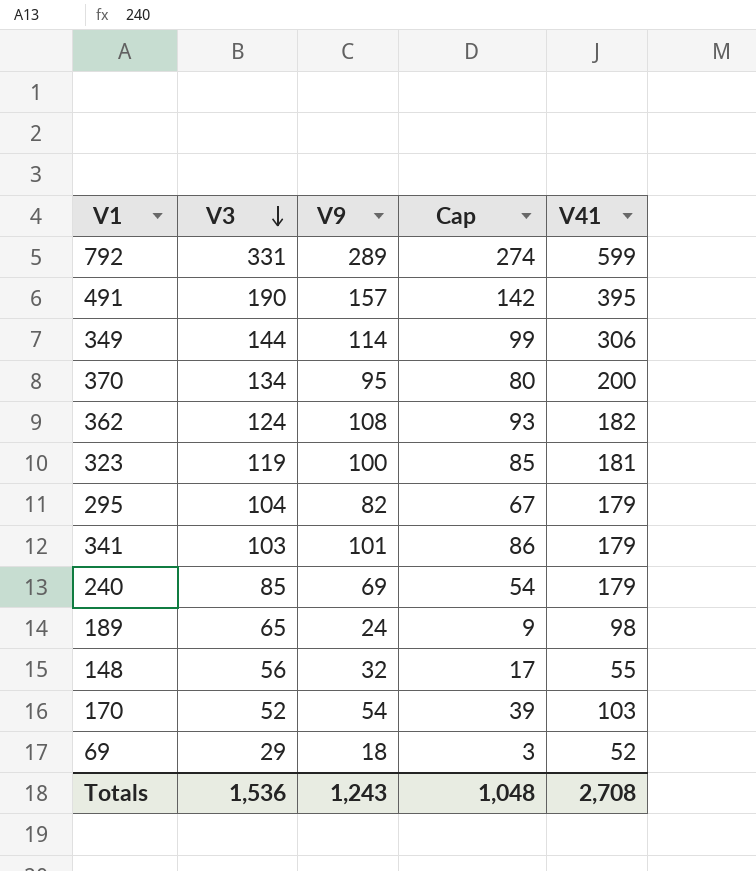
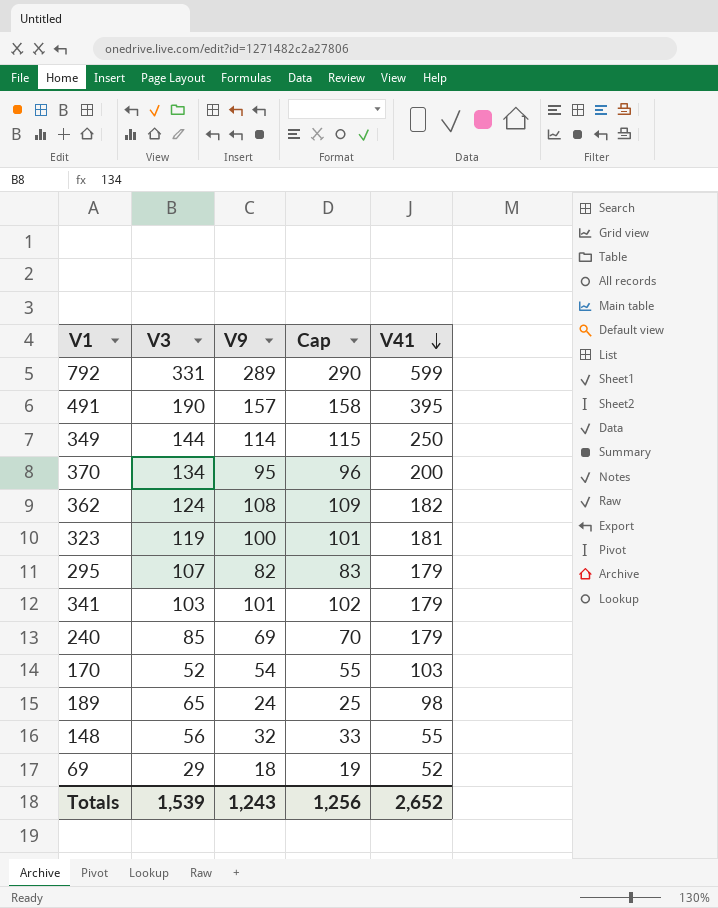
row order: V3 descending -> V41 descending
column Cap | formula: [V9] - 15 -> [V9] + 1
349 | V41: 306 -> 250
295 | V3: 104 -> 107
Totals | V3: 1,536 -> 1,539
Totals | Cap: 1,048 -> 1,256
Totals | V41: 2,708 -> 2,652

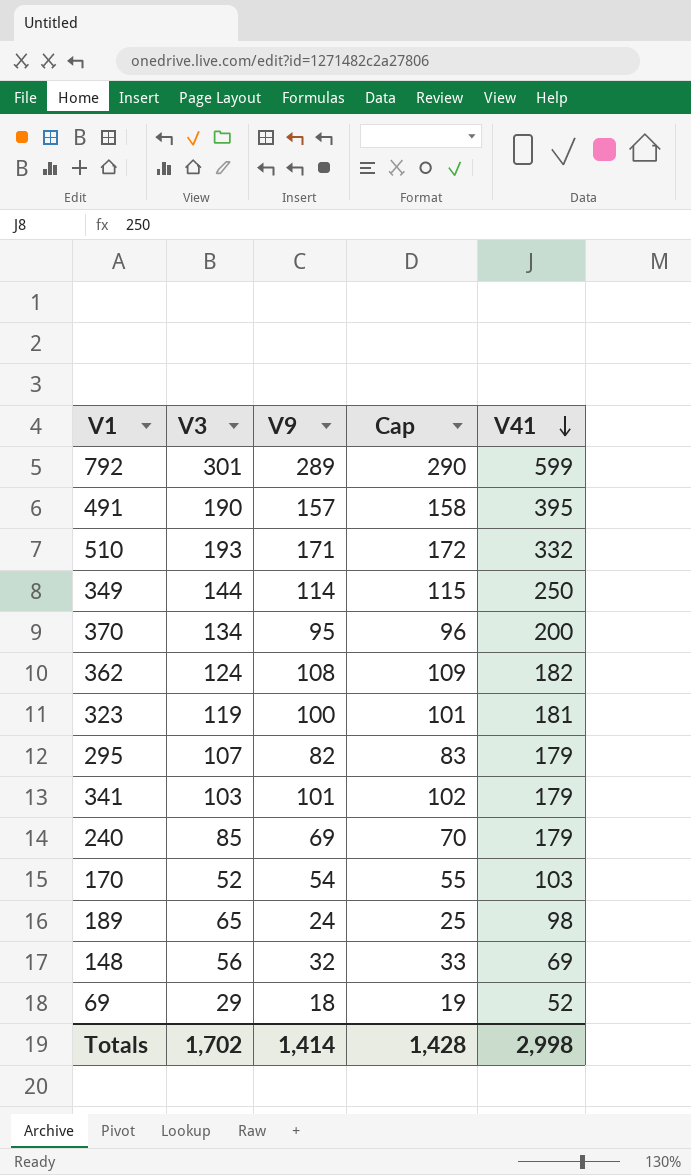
792 | V3: 331 -> 301
row 510: none -> 193 | 171 | 172 | 332
148 | V41: 55 -> 69
Totals | V3: 1,539 -> 1,702
Totals | V9: 1,243 -> 1,414
Totals | Cap: 1,256 -> 1,428
Totals | V41: 2,652 -> 2,998

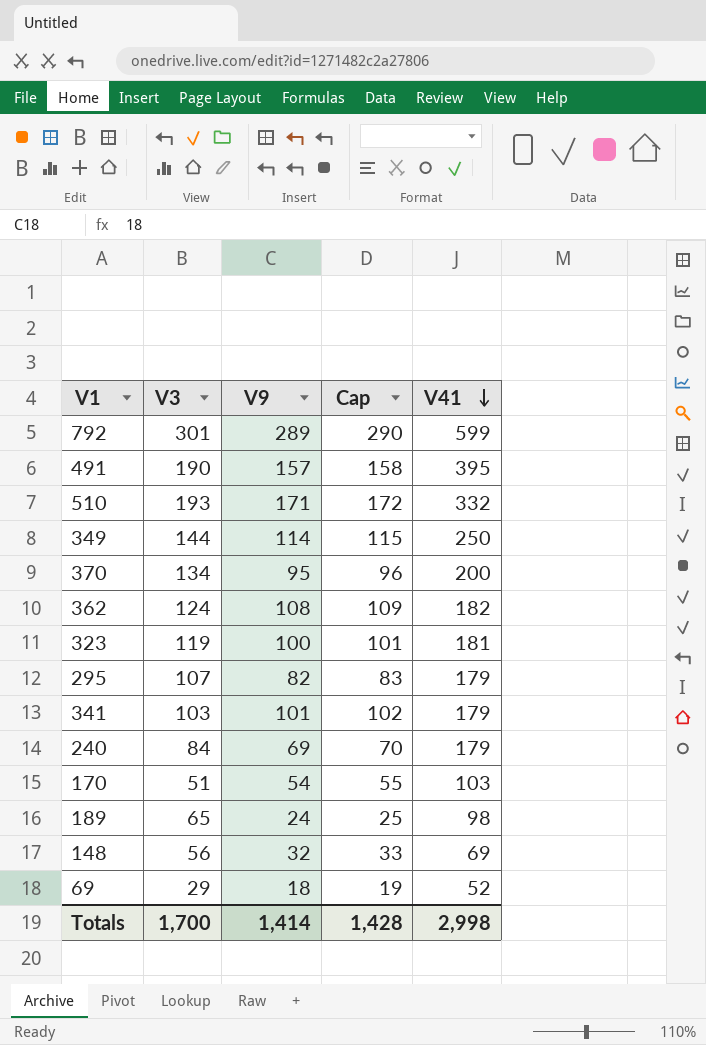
240 | V3: 85 -> 84
170 | V3: 52 -> 51
Totals | V3: 1,702 -> 1,700

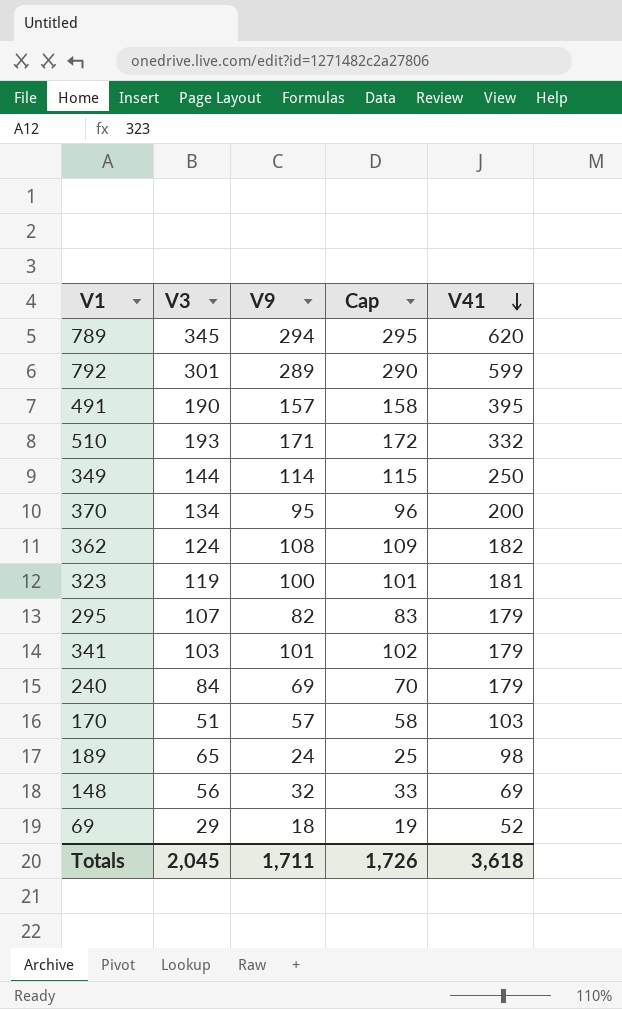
row 789: none -> 345 | 294 | 295 | 620
170 | V9: 54 -> 57
170 | Cap: 55 -> 58
Totals | V3: 1,700 -> 2,045
Totals | V9: 1,414 -> 1,711
Totals | Cap: 1,428 -> 1,726
Totals | V41: 2,998 -> 3,618

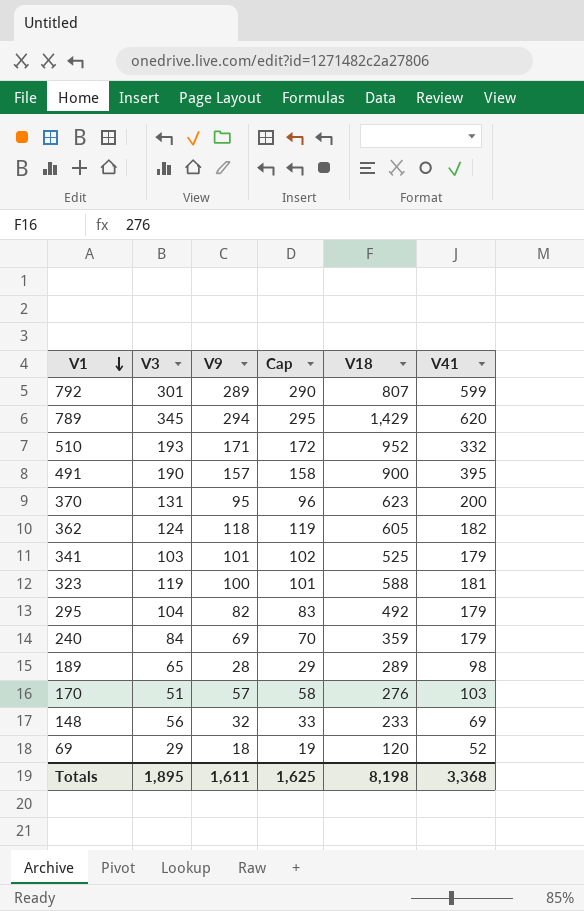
row order: V41 descending -> V1 descending
column V18 | position: none -> 5
row 349: 144 | 114 | 115 | 250 -> none
370 | V3: 134 -> 131
362 | V9: 108 -> 118
362 | Cap: 109 -> 119
295 | V3: 107 -> 104
189 | V9: 24 -> 28
189 | Cap: 25 -> 29
Totals | V3: 2,045 -> 1,895
Totals | V9: 1,711 -> 1,611
Totals | Cap: 1,726 -> 1,625
Totals | V41: 3,618 -> 3,368

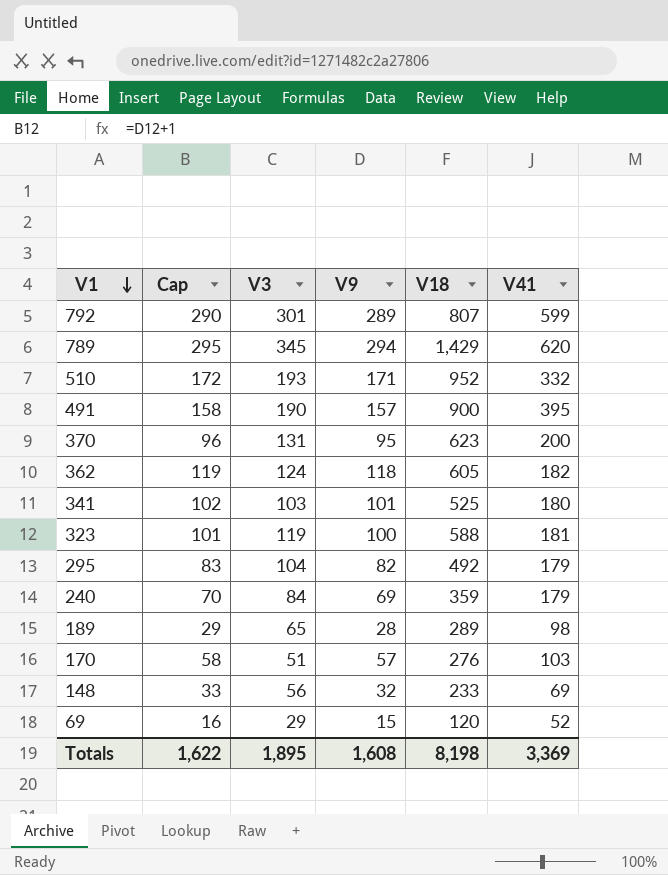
column Cap | position: 4 -> 2
341 | V41: 179 -> 180
69 | Cap: 19 -> 16
69 | V9: 18 -> 15
Totals | Cap: 1,625 -> 1,622
Totals | V9: 1,611 -> 1,608
Totals | V41: 3,368 -> 3,369

